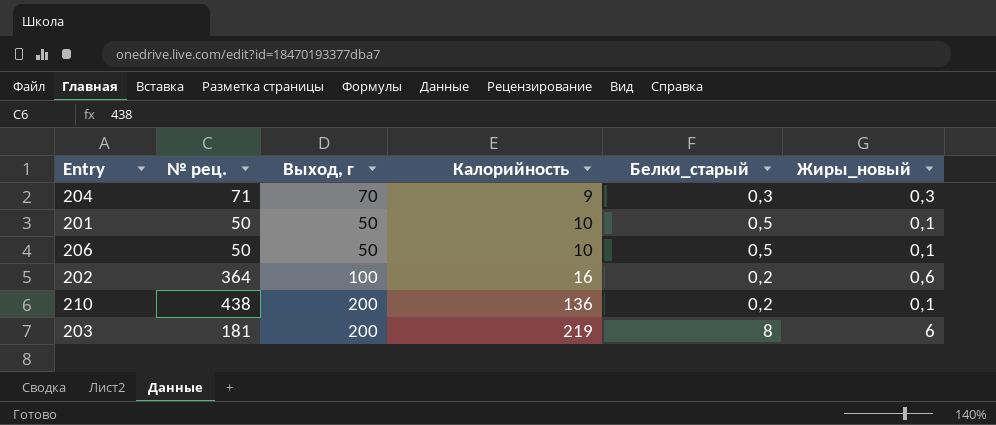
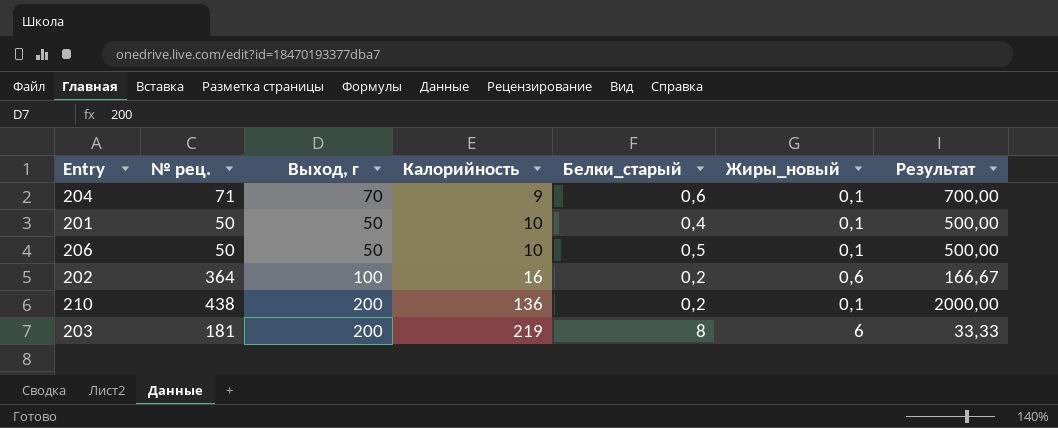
column Результат | formula: none -> [Выход, г] / [Жиры_новый]
204 | Белки_старый: 0,3 -> 0,6
204 | Жиры_новый: 0,3 -> 0,1
201 | Белки_старый: 0,5 -> 0,4

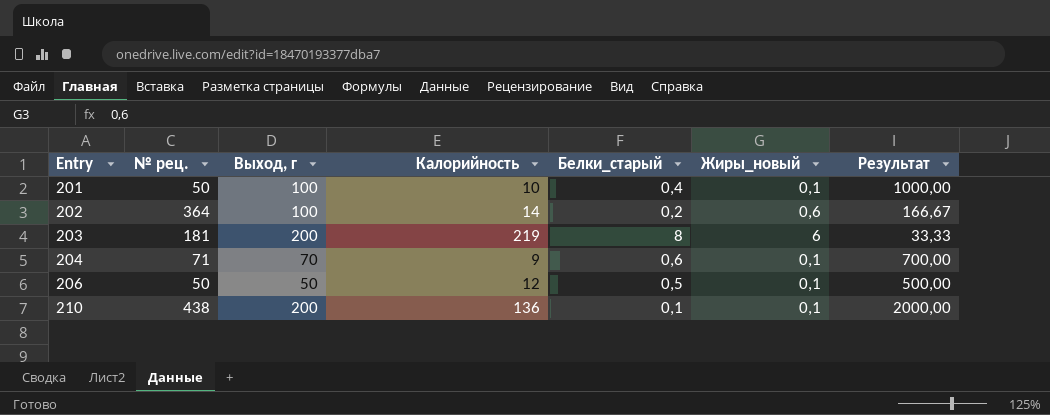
row order: Калорийность ascending -> Entry ascending
201 | Выход, г: 50 -> 100
201 | Результат: 500,00 -> 1000,00
202 | Калорийность: 16 -> 14
206 | Калорийность: 10 -> 12
210 | Белки_старый: 0,2 -> 0,1

